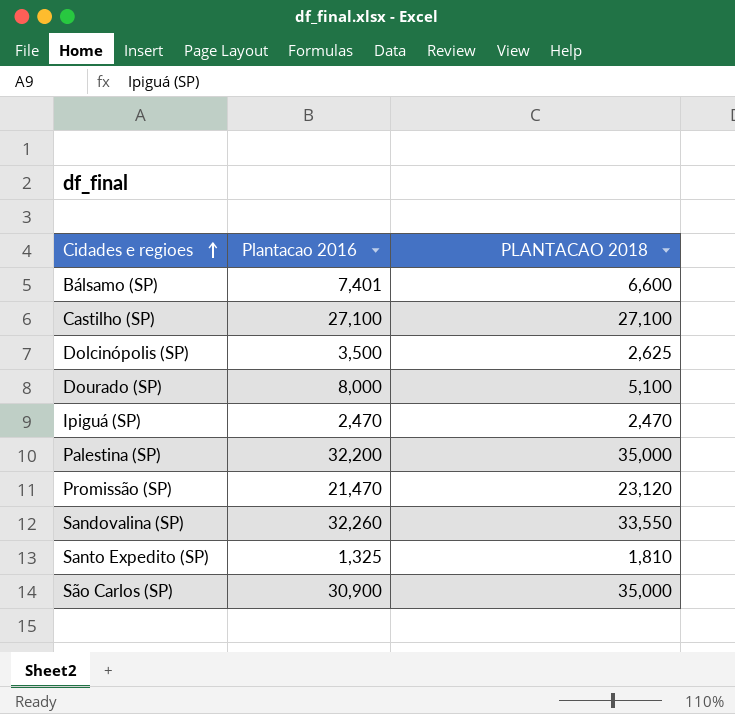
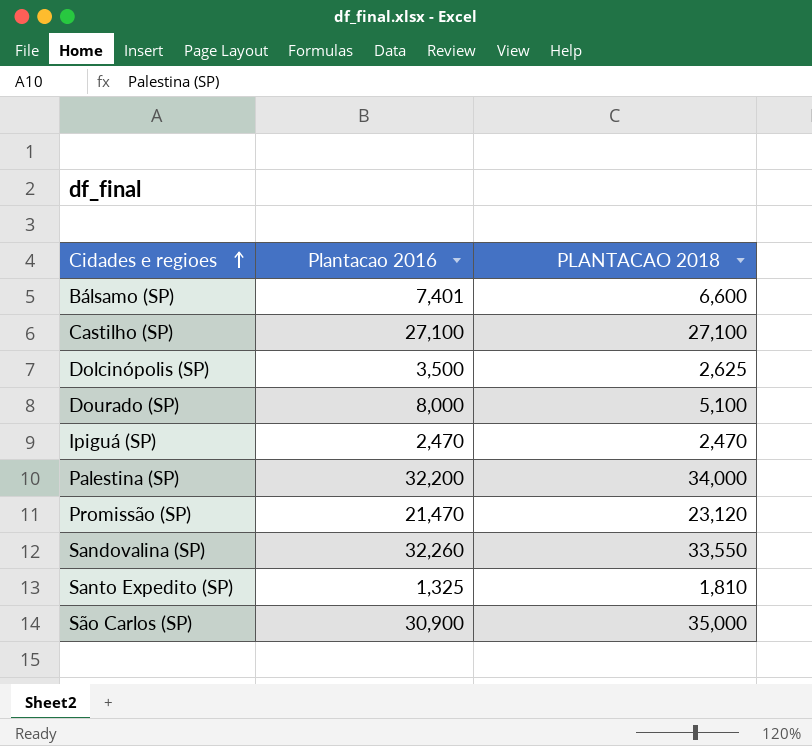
Palestina (SP) | PLANTACAO 2018: 35,000 -> 34,000

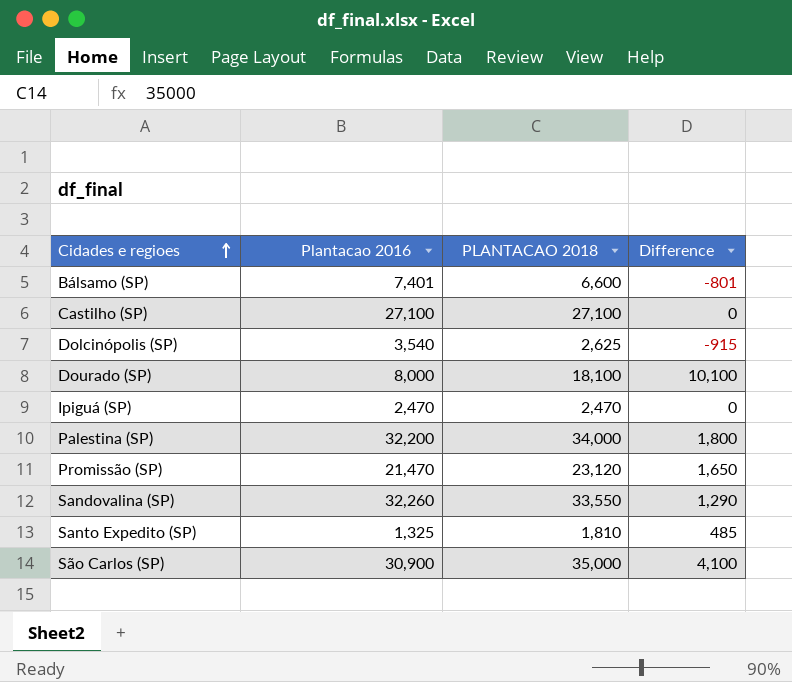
column Difference | formula: none -> [PLANTACAO 2018] - [Plantacao 2016]
Dolcinópolis (SP) | Plantacao 2016: 3,500 -> 3,540
Dourado (SP) | PLANTACAO 2018: 5,100 -> 18,100

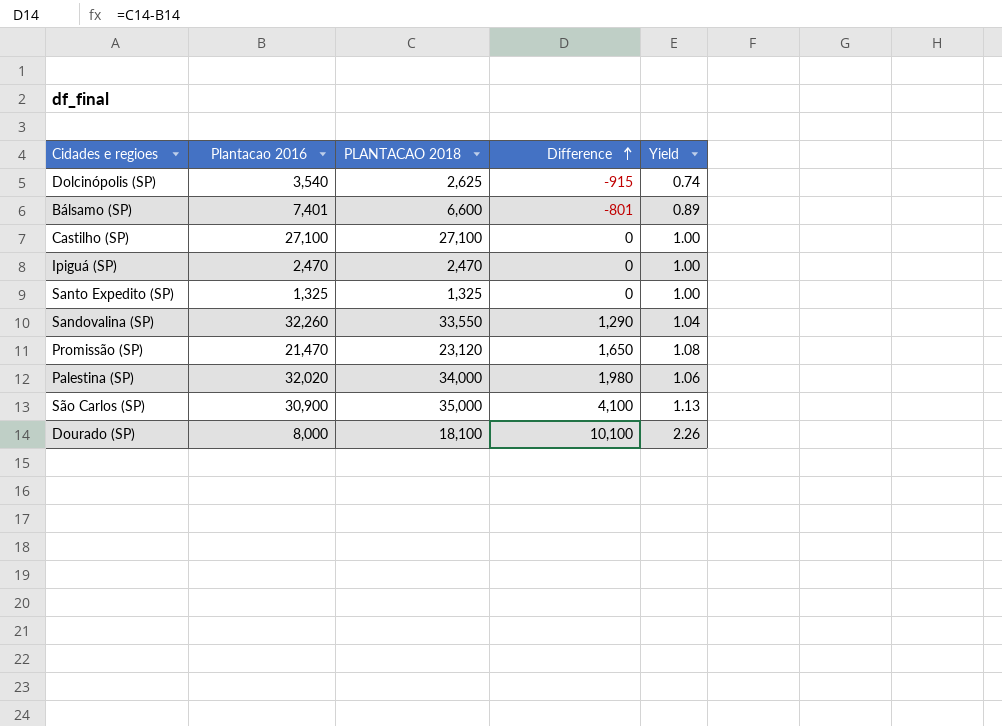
row order: Cidades e regioes ascending -> Difference ascending
column Yield | formula: none -> [PLANTACAO 2018] / [Plantacao 2016]
Santo Expedito (SP) | PLANTACAO 2018: 1,810 -> 1,325
Santo Expedito (SP) | Difference: 485 -> 0
Palestina (SP) | Plantacao 2016: 32,200 -> 32,020
Palestina (SP) | Difference: 1,800 -> 1,980

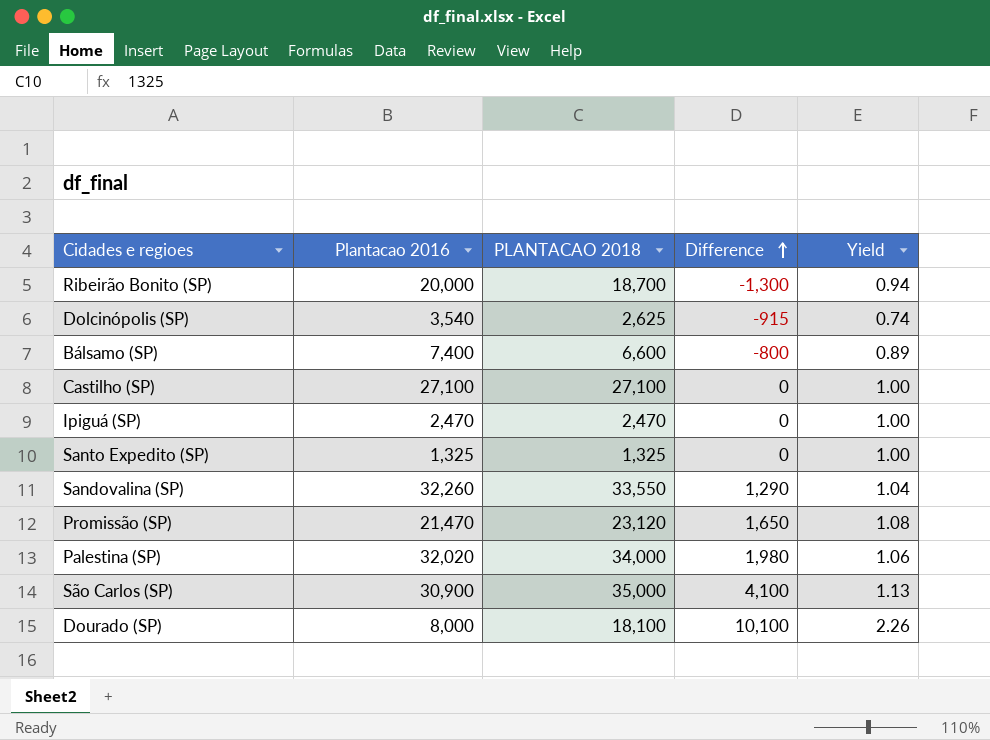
row Ribeirão Bonito (SP): none -> 20,000 | 18,700 | -1,300 | 0.94
Bálsamo (SP) | Plantacao 2016: 7,401 -> 7,400
Bálsamo (SP) | Difference: -801 -> -800

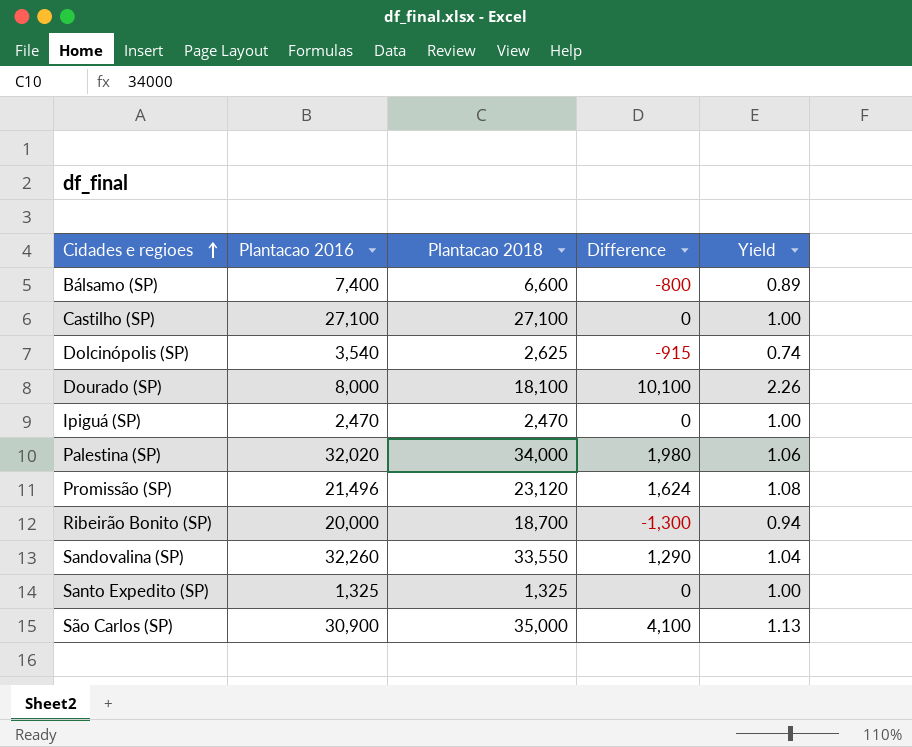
row order: Difference ascending -> Cidades e regioes ascending
column name: PLANTACAO 2018 -> Plantacao 2018
Promissão (SP) | Plantacao 2016: 21,470 -> 21,496
Promissão (SP) | Difference: 1,650 -> 1,624

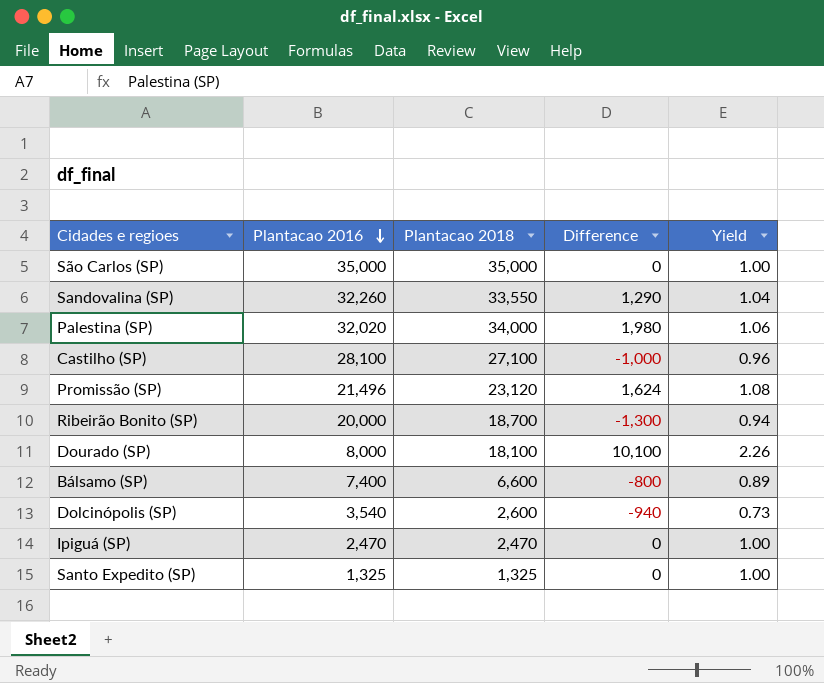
row order: Cidades e regioes ascending -> Plantacao 2016 descending
São Carlos (SP) | Plantacao 2016: 30,900 -> 35,000
São Carlos (SP) | Difference: 4,100 -> 0
São Carlos (SP) | Yield: 1.13 -> 1.00
Castilho (SP) | Plantacao 2016: 27,100 -> 28,100
Castilho (SP) | Difference: 0 -> -1,000
Castilho (SP) | Yield: 1.00 -> 0.96
Dolcinópolis (SP) | Plantacao 2018: 2,625 -> 2,600
Dolcinópolis (SP) | Difference: -915 -> -940
Dolcinópolis (SP) | Yield: 0.74 -> 0.73

